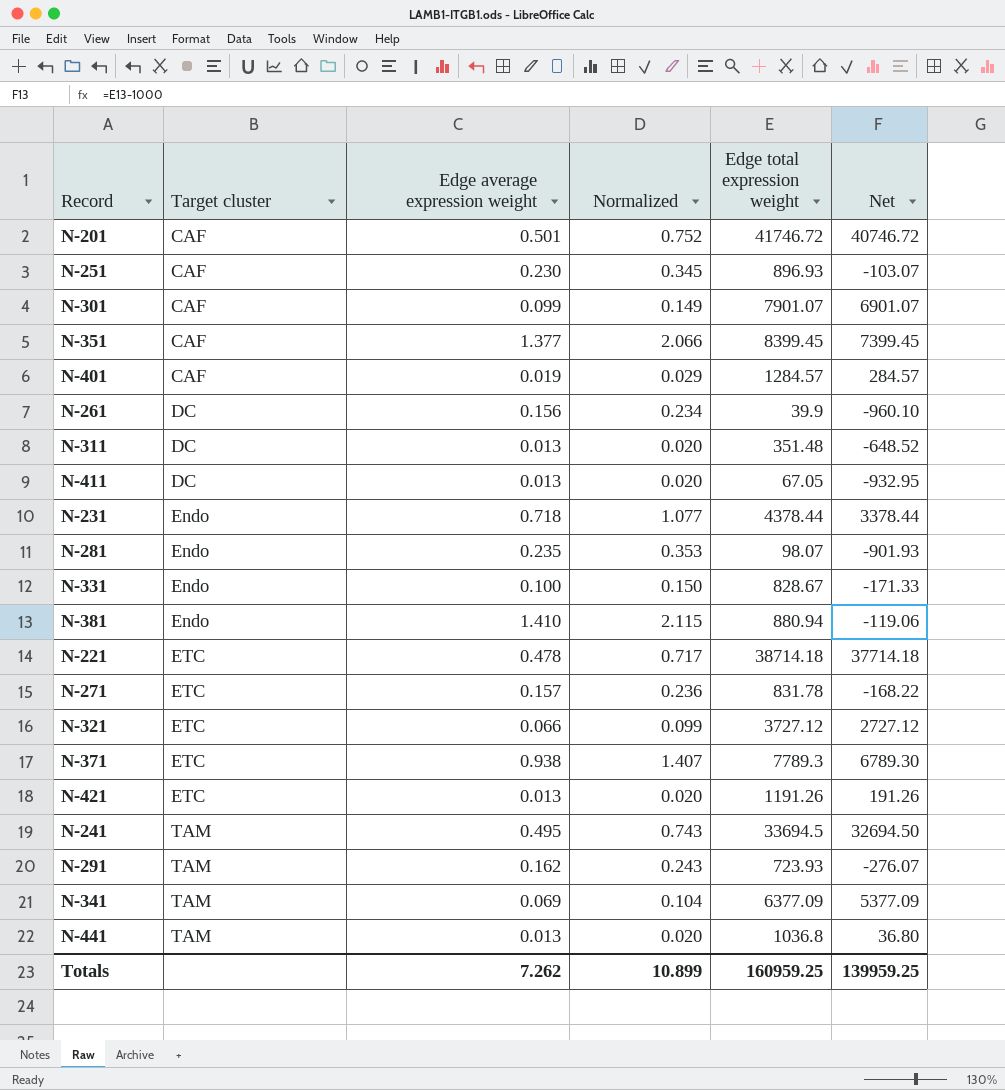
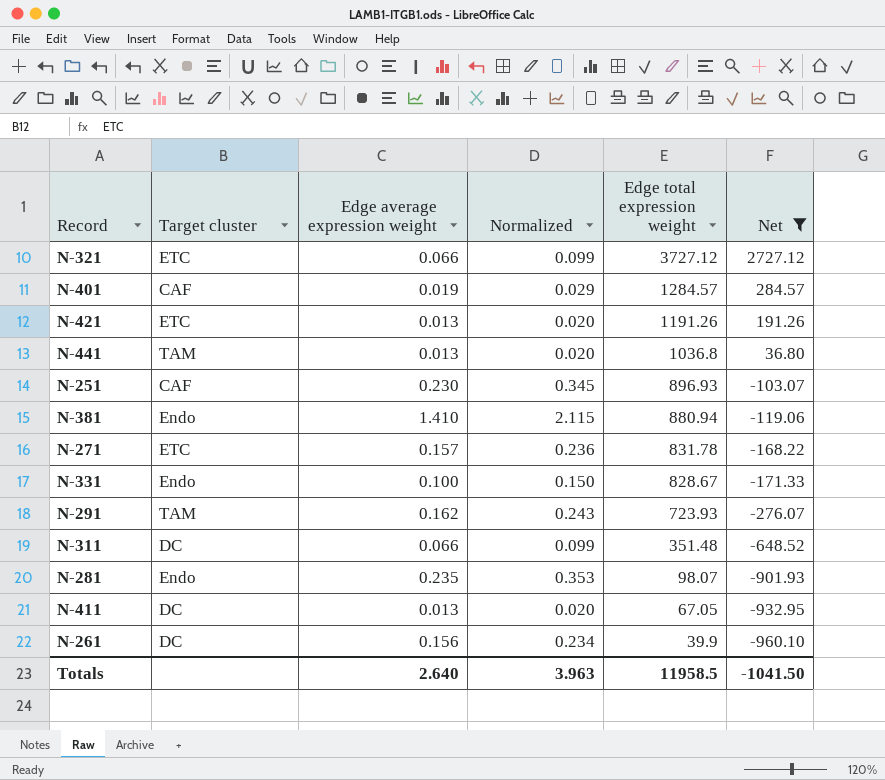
filter: none -> Net <= 2727.12
row order: Target cluster ascending -> Edge total expression weight descending
N-311 | Edge average expression weight: 0.013 -> 0.066
N-311 | Normalized: 0.020 -> 0.099
Totals | Edge average expression weight: 7.262 -> 2.640
Totals | Normalized: 10.899 -> 3.963
Totals | Edge total expression weight: 160959.25 -> 11958.5
Totals | Net: 139959.25 -> -1041.50

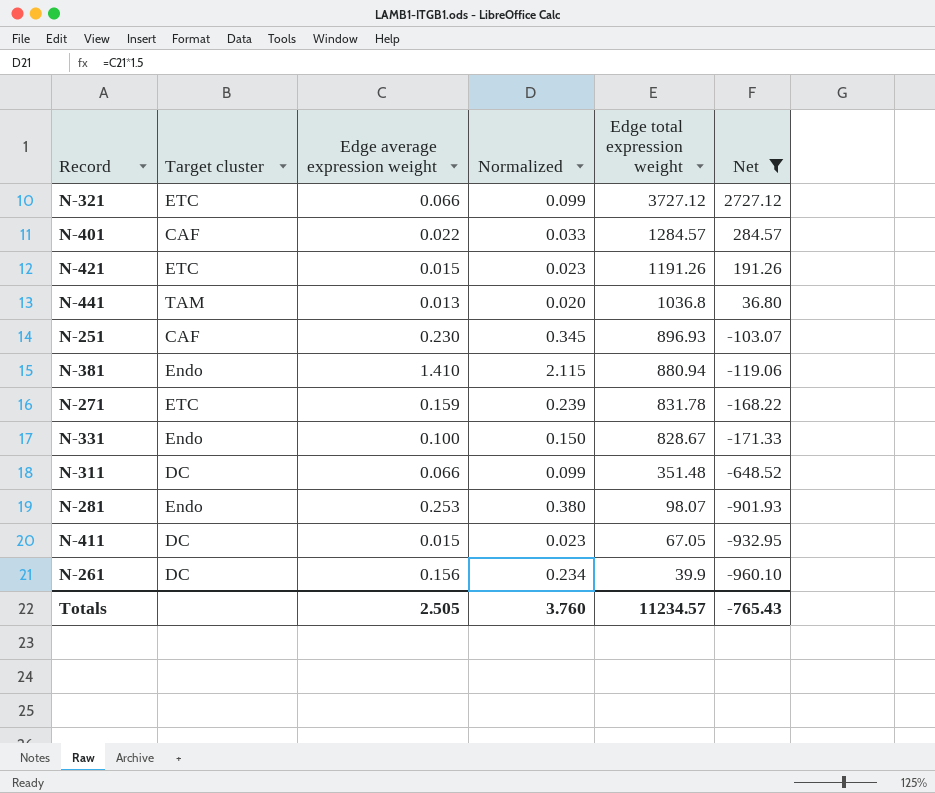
row N-291: TAM | 0.162 | 0.243 | 723.93 | -276.07 -> none
N-401 | Edge average expression weight: 0.019 -> 0.022
N-401 | Normalized: 0.029 -> 0.033
N-421 | Edge average expression weight: 0.013 -> 0.015
N-421 | Normalized: 0.020 -> 0.023
N-271 | Edge average expression weight: 0.157 -> 0.159
N-271 | Normalized: 0.236 -> 0.239
N-281 | Edge average expression weight: 0.235 -> 0.253
N-281 | Normalized: 0.353 -> 0.380
N-411 | Edge average expression weight: 0.013 -> 0.015
N-411 | Normalized: 0.020 -> 0.023
Totals | Edge average expression weight: 2.640 -> 2.505
Totals | Normalized: 3.963 -> 3.760
Totals | Edge total expression weight: 11958.5 -> 11234.57
Totals | Net: -1041.50 -> -765.43

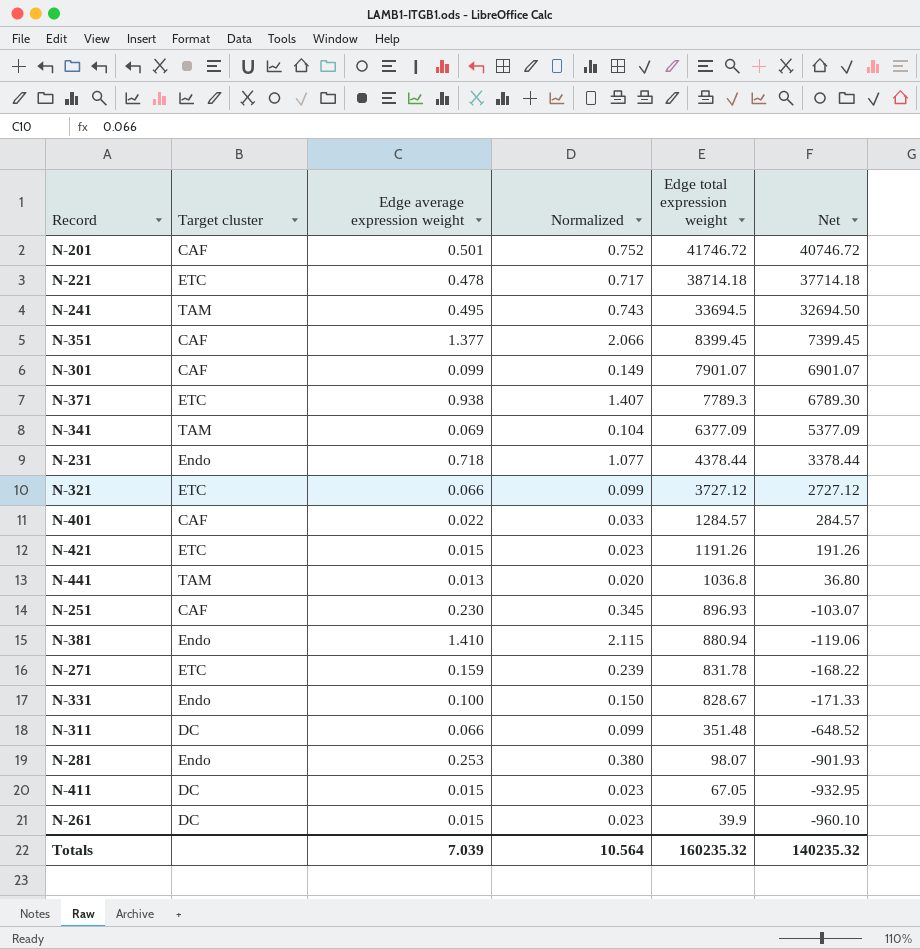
filter: Net <= 2727.12 -> none
N-261 | Edge average expression weight: 0.156 -> 0.015
N-261 | Normalized: 0.234 -> 0.023
Totals | Edge average expression weight: 2.505 -> 7.039
Totals | Normalized: 3.760 -> 10.564
Totals | Edge total expression weight: 11234.57 -> 160235.32
Totals | Net: -765.43 -> 140235.32

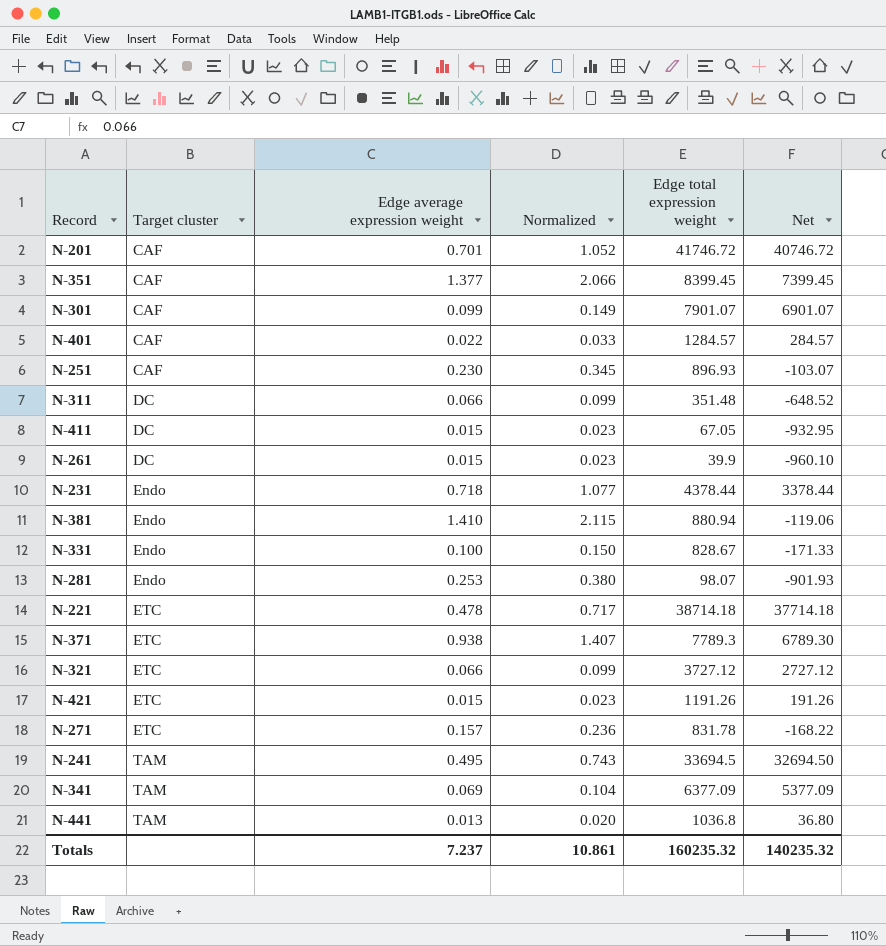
row order: Edge total expression weight descending -> Target cluster ascending
N-201 | Edge average expression weight: 0.501 -> 0.701
N-201 | Normalized: 0.752 -> 1.052
N-271 | Edge average expression weight: 0.159 -> 0.157
N-271 | Normalized: 0.239 -> 0.236
Totals | Edge average expression weight: 7.039 -> 7.237
Totals | Normalized: 10.564 -> 10.861

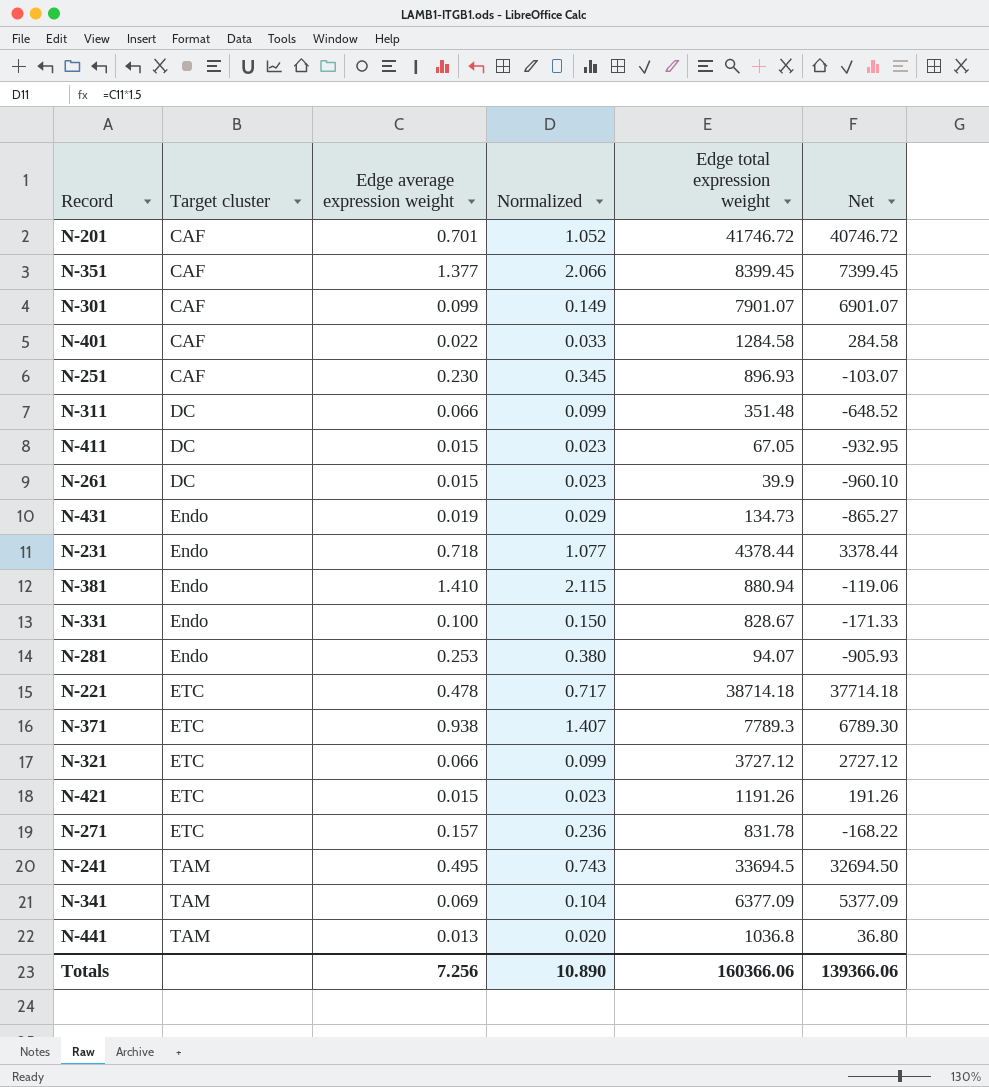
N-401 | Edge total expression weight: 1284.57 -> 1284.58
N-401 | Net: 284.57 -> 284.58
row N-431: none -> Endo | 0.019 | 0.029 | 134.73 | -865.27
N-281 | Edge total expression weight: 98.07 -> 94.07
N-281 | Net: -901.93 -> -905.93
Totals | Edge average expression weight: 7.237 -> 7.256
Totals | Normalized: 10.861 -> 10.890
Totals | Edge total expression weight: 160235.32 -> 160366.06
Totals | Net: 140235.32 -> 139366.06

